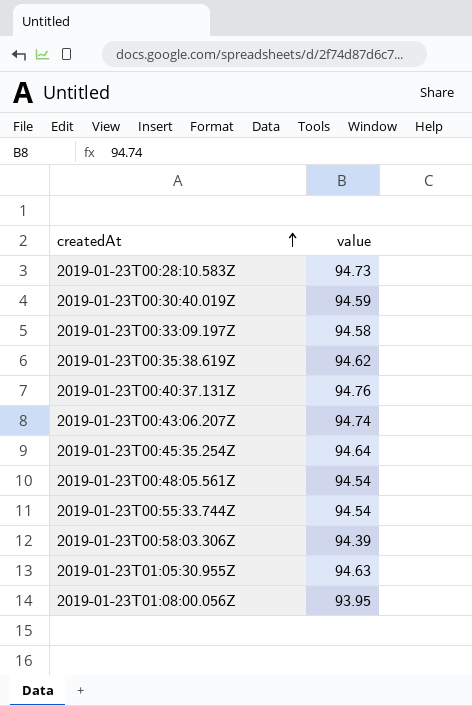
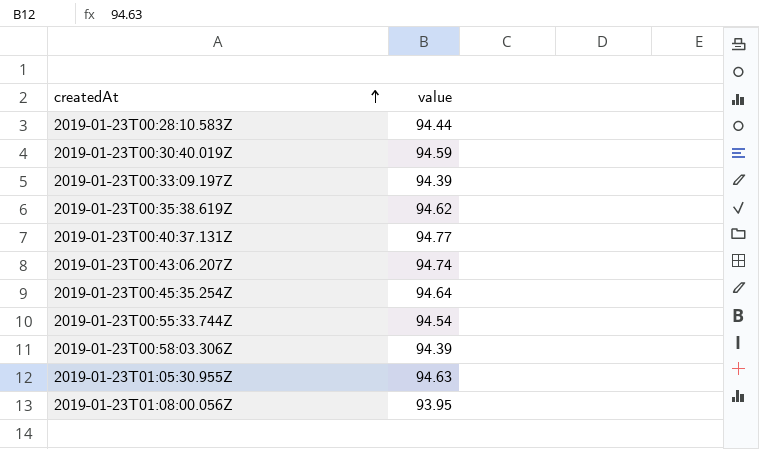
row 2019-01-23T00:48:05.561Z: 94.54 -> none
2019-01-23T00:28:10.583Z | value: 94.73 -> 94.44
2019-01-23T00:33:09.197Z | value: 94.58 -> 94.39
2019-01-23T00:40:37.131Z | value: 94.76 -> 94.77

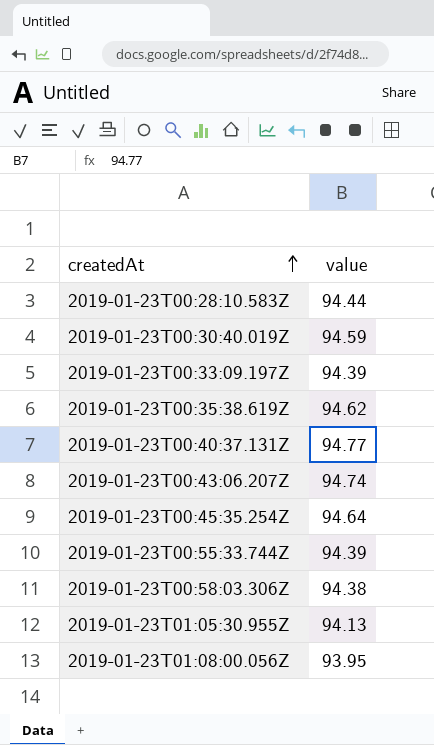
2019-01-23T00:55:33.744Z | value: 94.54 -> 94.39
2019-01-23T00:58:03.306Z | value: 94.39 -> 94.38
2019-01-23T01:05:30.955Z | value: 94.63 -> 94.13

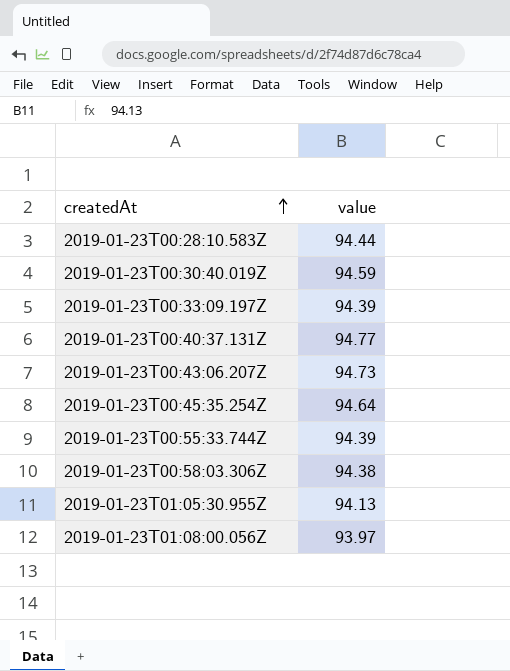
row 2019-01-23T00:35:38.619Z: 94.62 -> none
2019-01-23T00:43:06.207Z | value: 94.74 -> 94.73
2019-01-23T01:08:00.056Z | value: 93.95 -> 93.97

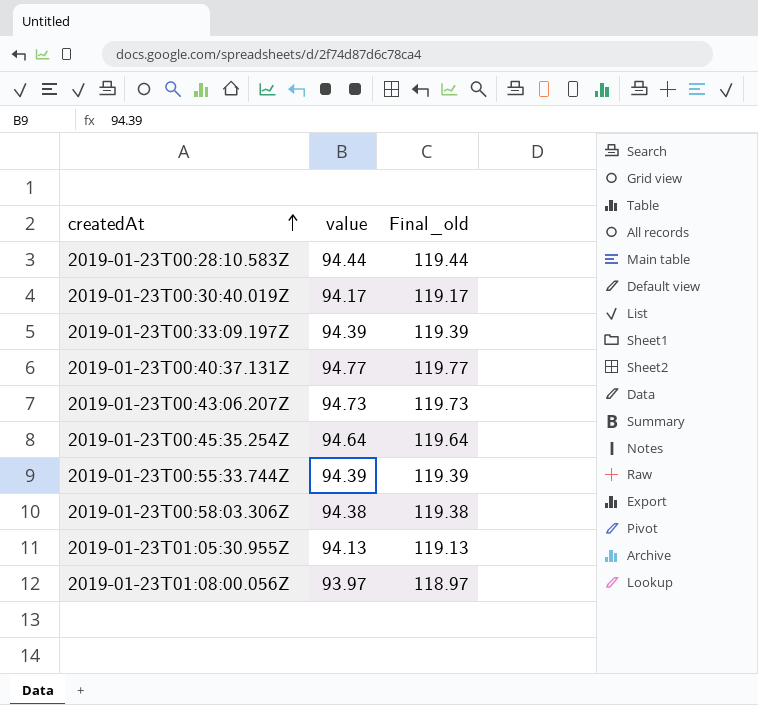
column Final_old | formula: none -> [value] + 25
2019-01-23T00:30:40.019Z | value: 94.59 -> 94.17

